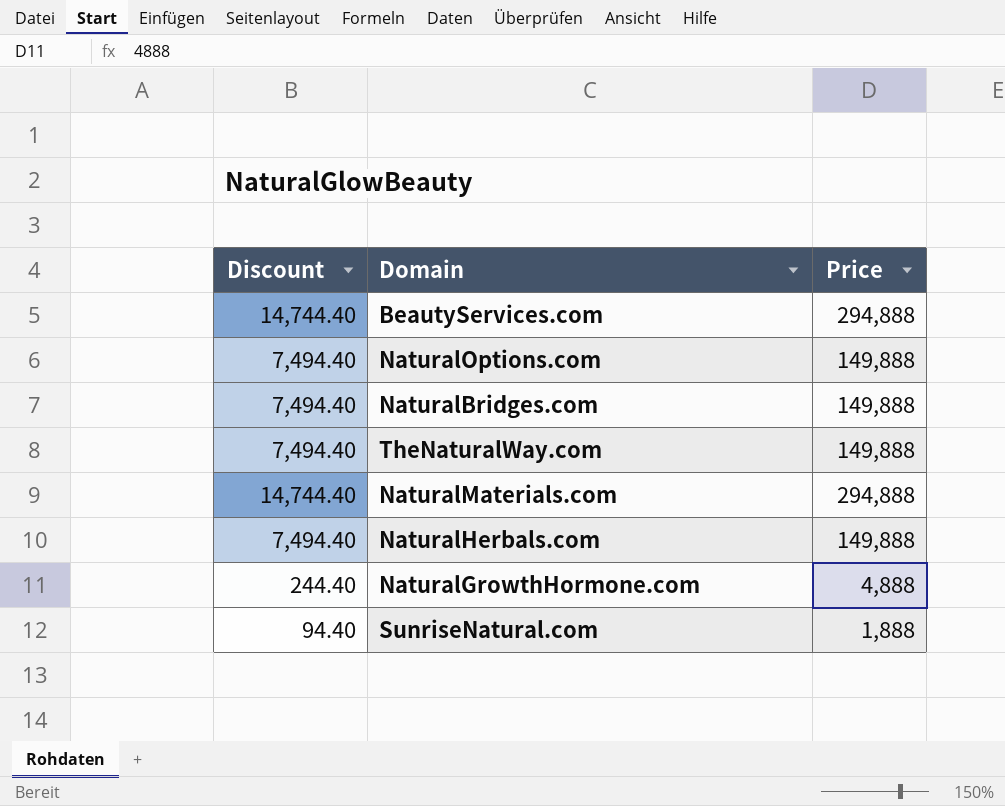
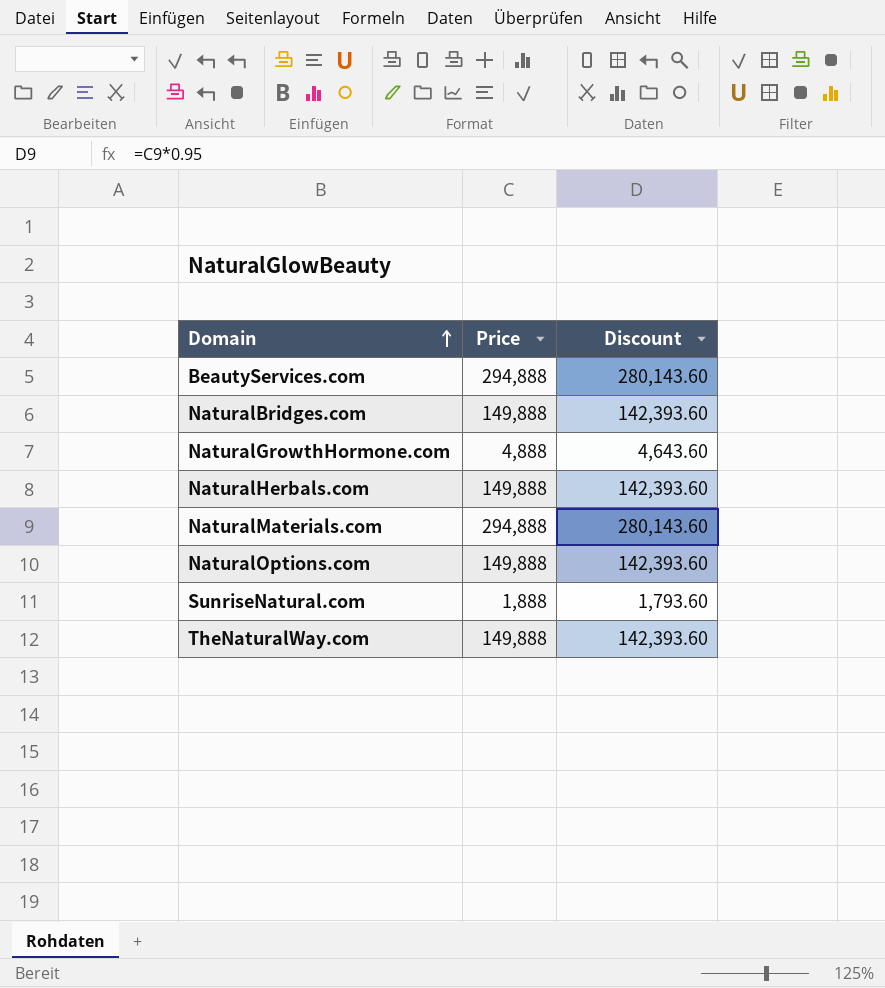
row order: none -> Domain ascending
column Discount | formula: [Price] * 0.05 -> [Price] * 0.95
column Discount | position: 1 -> 3

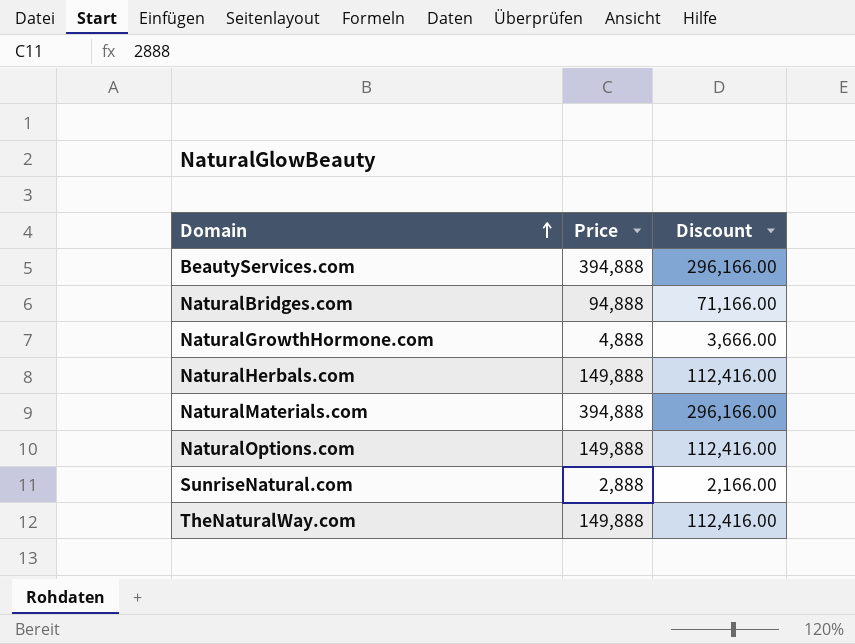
column Discount | formula: [Price] * 0.95 -> [Price] * 0.75
BeautyServices.com | Price: 294,888 -> 394,888
NaturalBridges.com | Price: 149,888 -> 94,888
NaturalMaterials.com | Price: 294,888 -> 394,888
SunriseNatural.com | Price: 1,888 -> 2,888

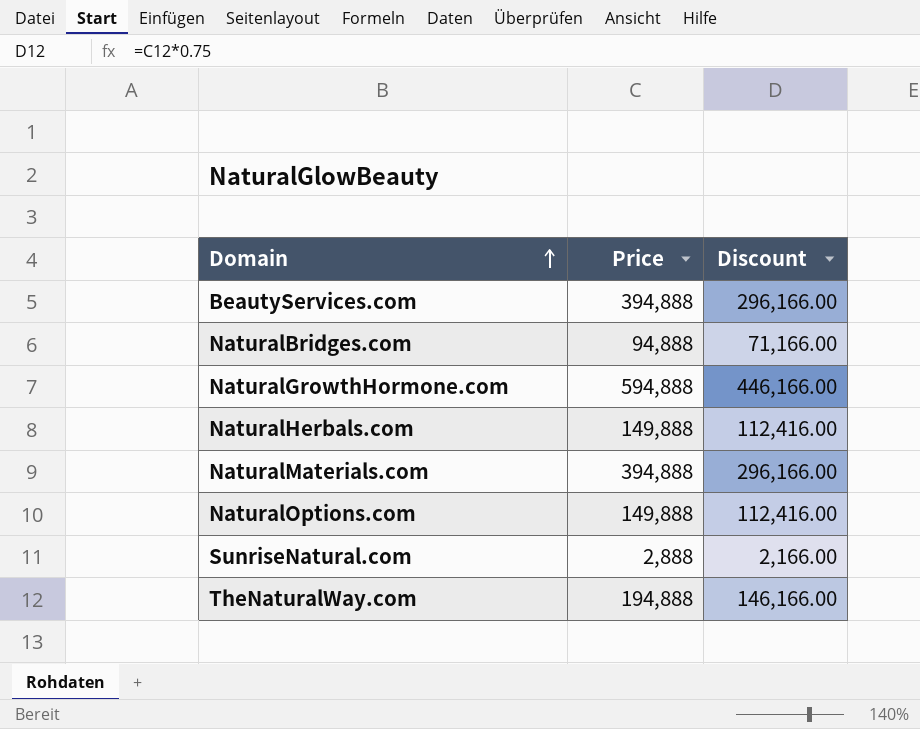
NaturalGrowthHormone.com | Price: 4,888 -> 594,888
NaturalGrowthHormone.com | Discount: 3,666.00 -> 446,166.00
TheNaturalWay.com | Price: 149,888 -> 194,888
TheNaturalWay.com | Discount: 112,416.00 -> 146,166.00

